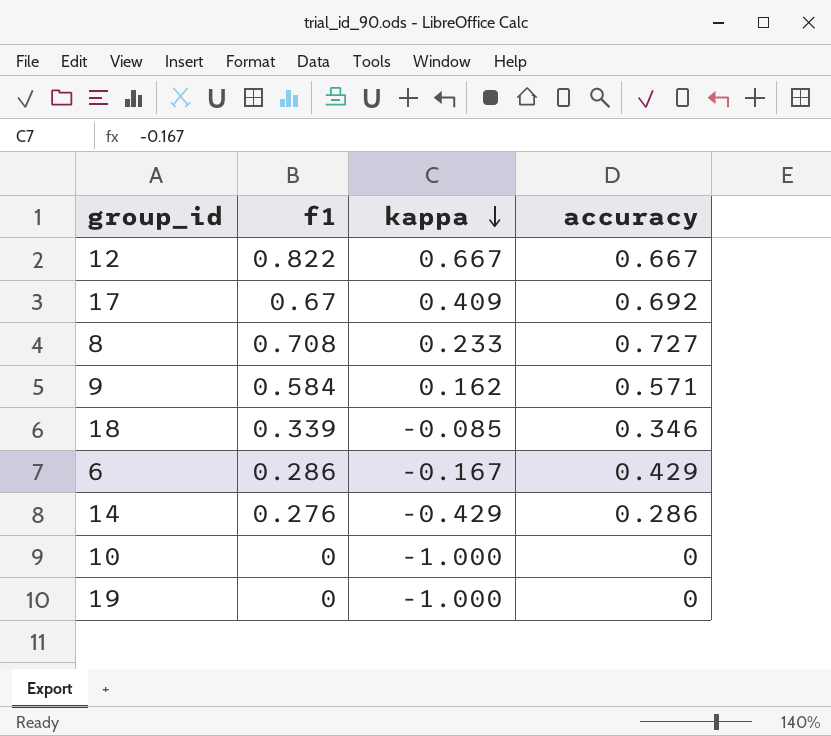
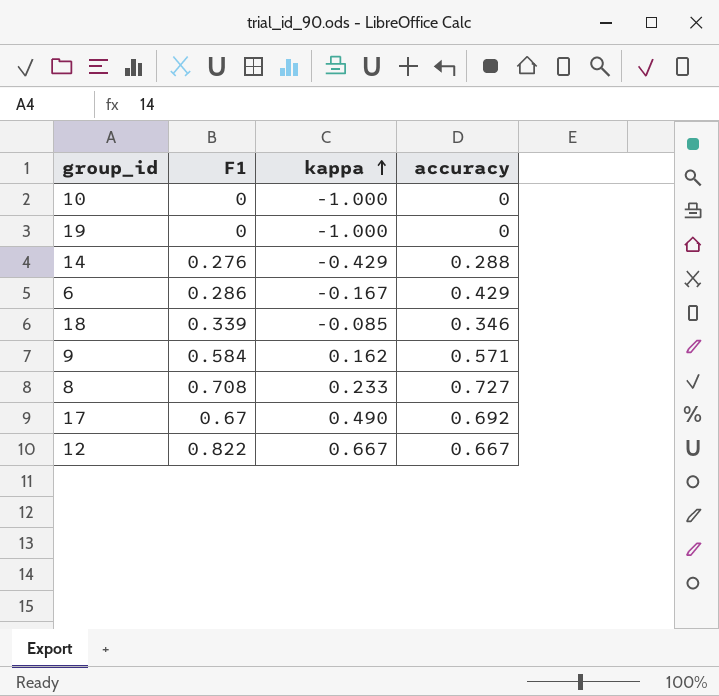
row order: kappa descending -> kappa ascending
column name: f1 -> F1
14 | accuracy: 0.286 -> 0.288
17 | kappa: 0.409 -> 0.490

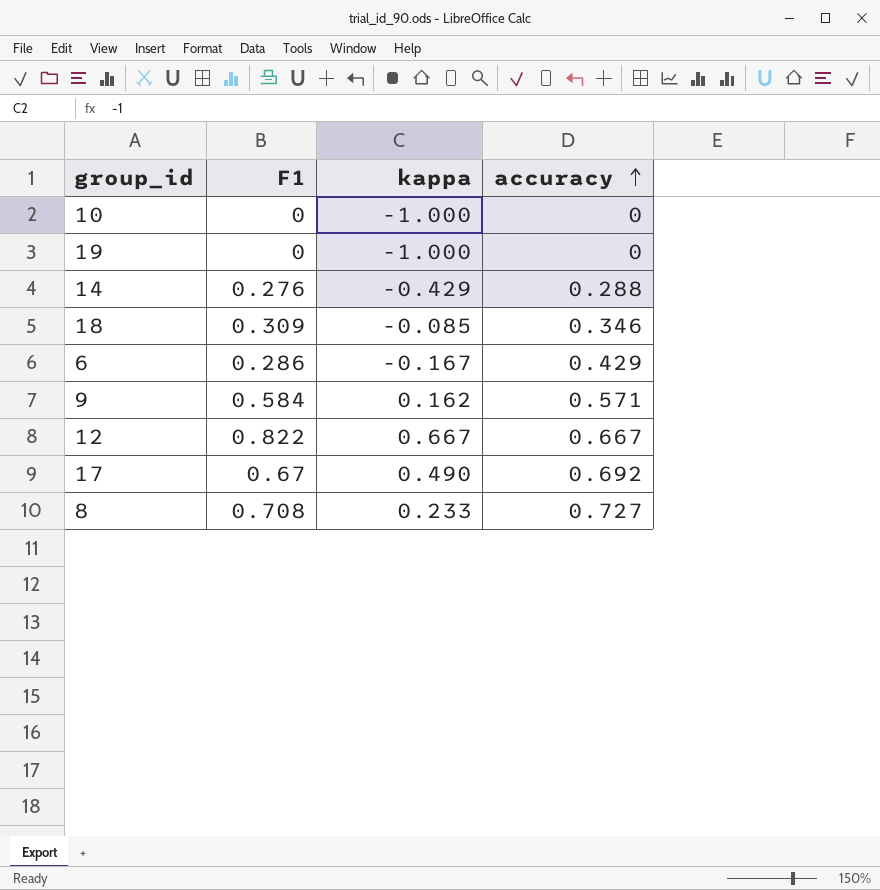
row order: kappa ascending -> accuracy ascending
18 | F1: 0.339 -> 0.309

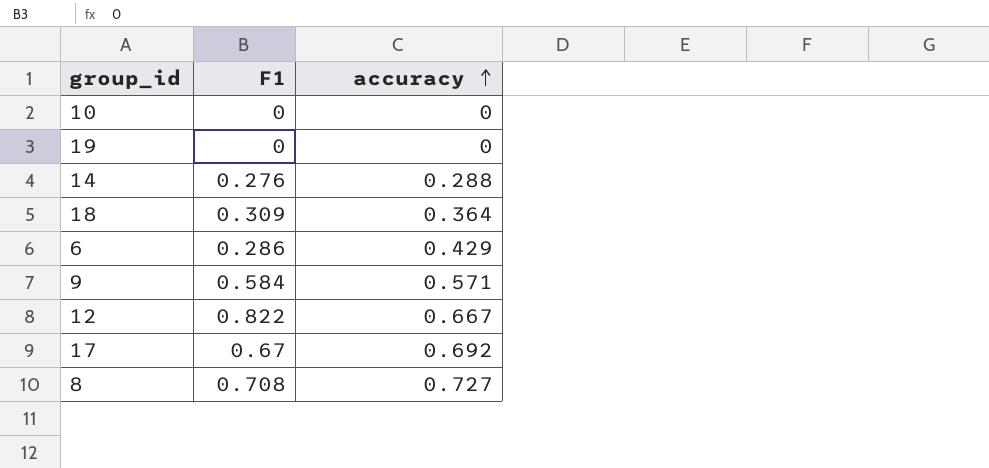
column kappa | position: 3 -> none
18 | accuracy: 0.346 -> 0.364

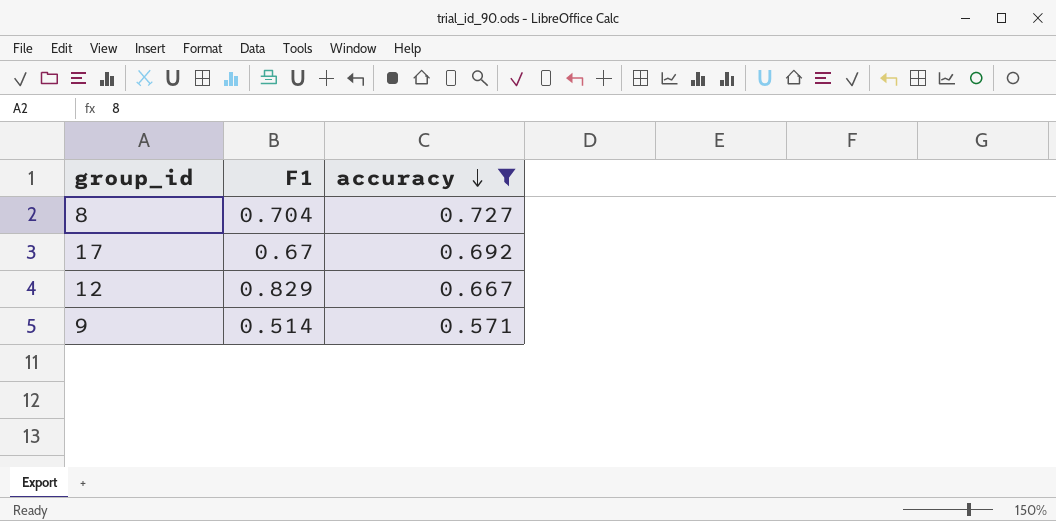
filter: none -> accuracy >= 0.571
row order: accuracy ascending -> accuracy descending
8 | F1: 0.708 -> 0.704
12 | F1: 0.822 -> 0.829
9 | F1: 0.584 -> 0.514

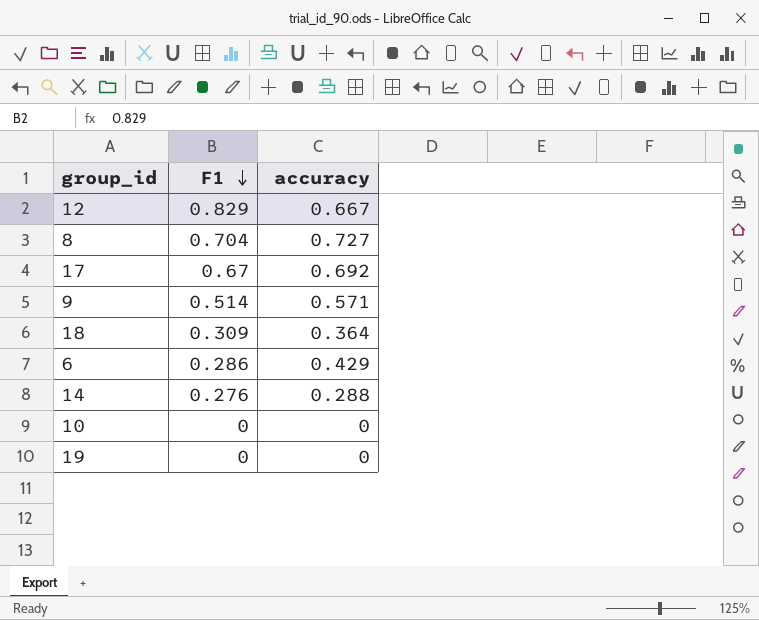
filter: accuracy >= 0.571 -> none
row order: accuracy descending -> F1 descending

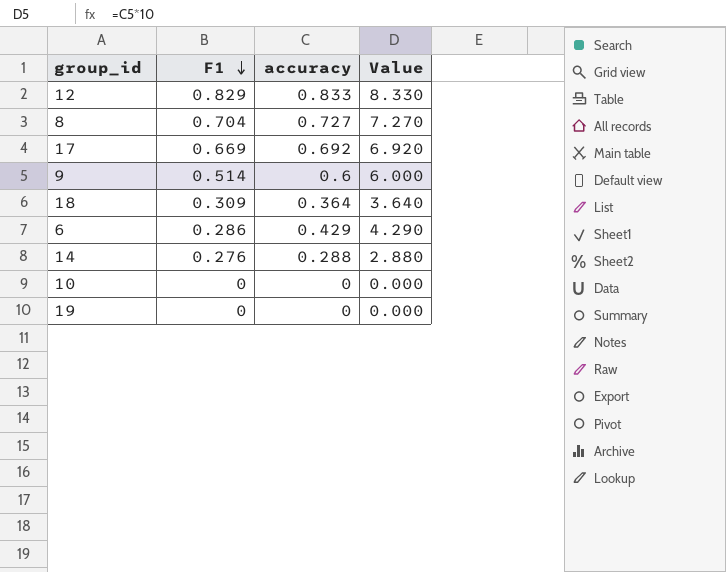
column Value | formula: none -> [accuracy] * 10
12 | accuracy: 0.667 -> 0.833
17 | F1: 0.67 -> 0.669
9 | accuracy: 0.571 -> 0.6

